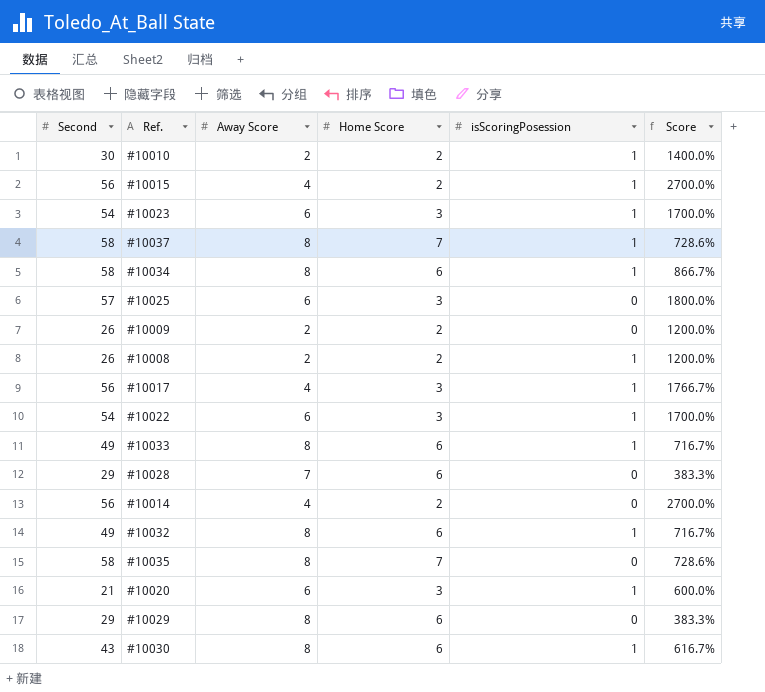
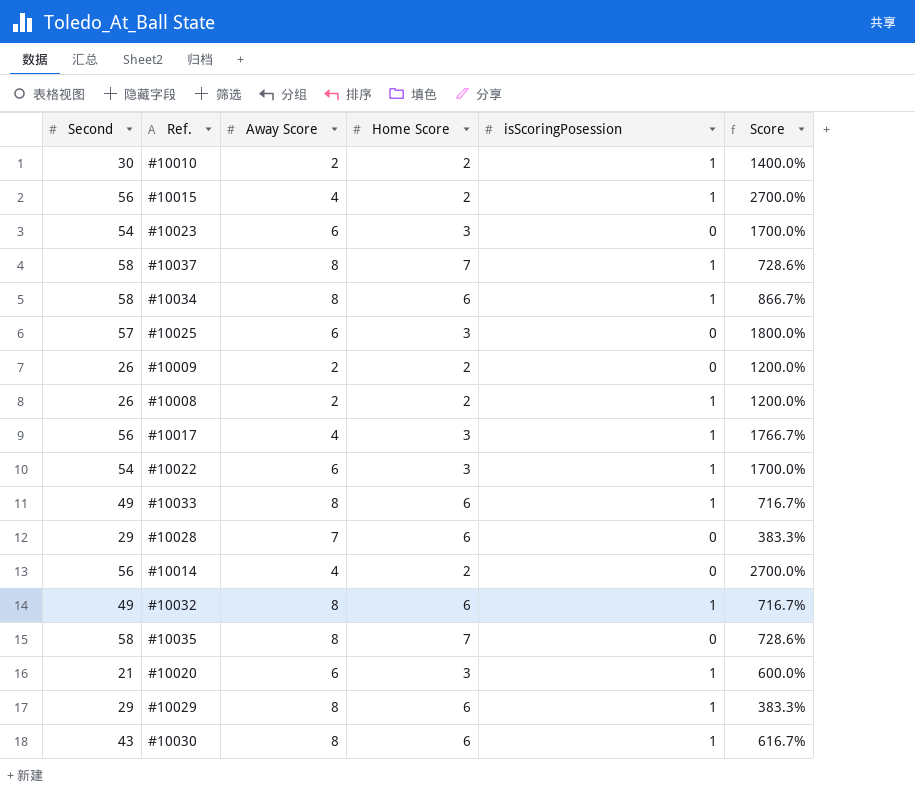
#10023 | isScoringPosession: 1 -> 0
#10029 | isScoringPosession: 0 -> 1

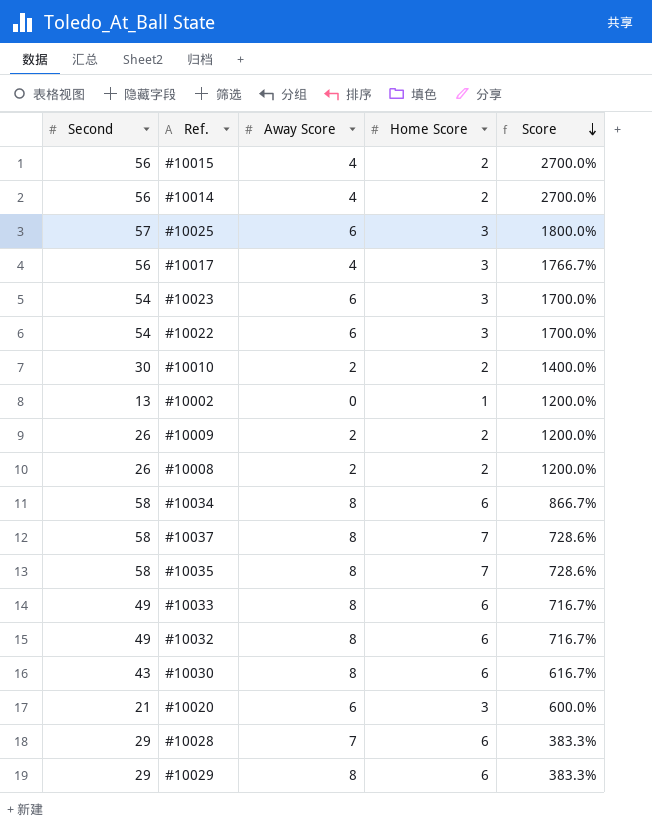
row order: none -> Score descending
column isScoringPosession | position: 5 -> none
row #10002: none -> 13 | 0 | 1 | 1200.0%

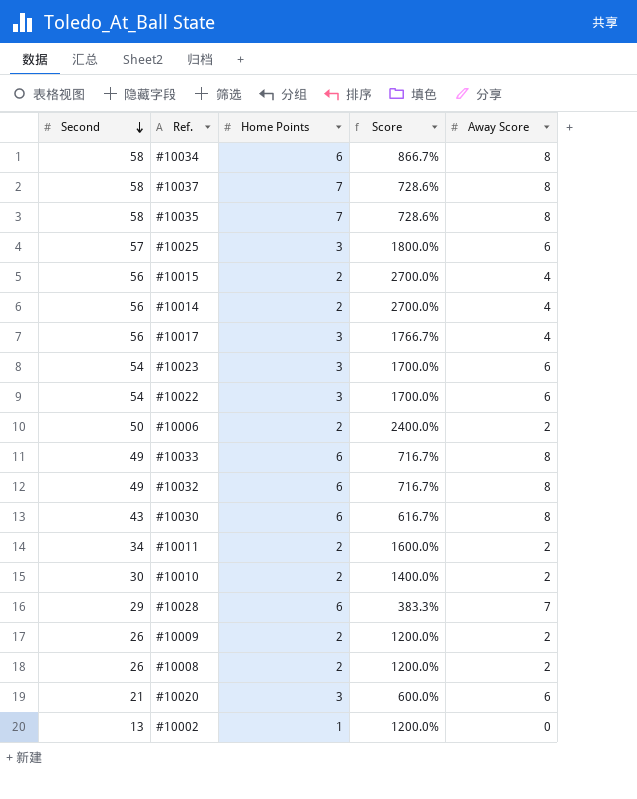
row order: Score descending -> Second descending
column name: Home Score -> Home Points
column Away Score | position: 3 -> 5
row #10029: 29 | 8 | 6 | 383.3% -> none
row #10006: none -> 50 | 2 | 2400.0% | 2
row #10011: none -> 34 | 2 | 1600.0% | 2

